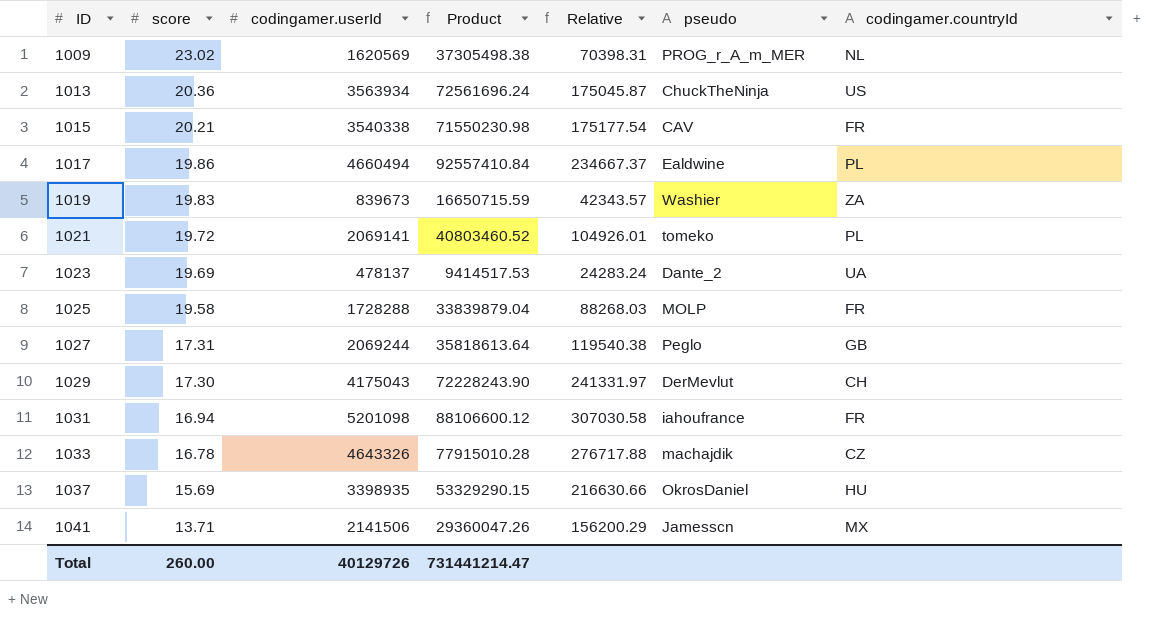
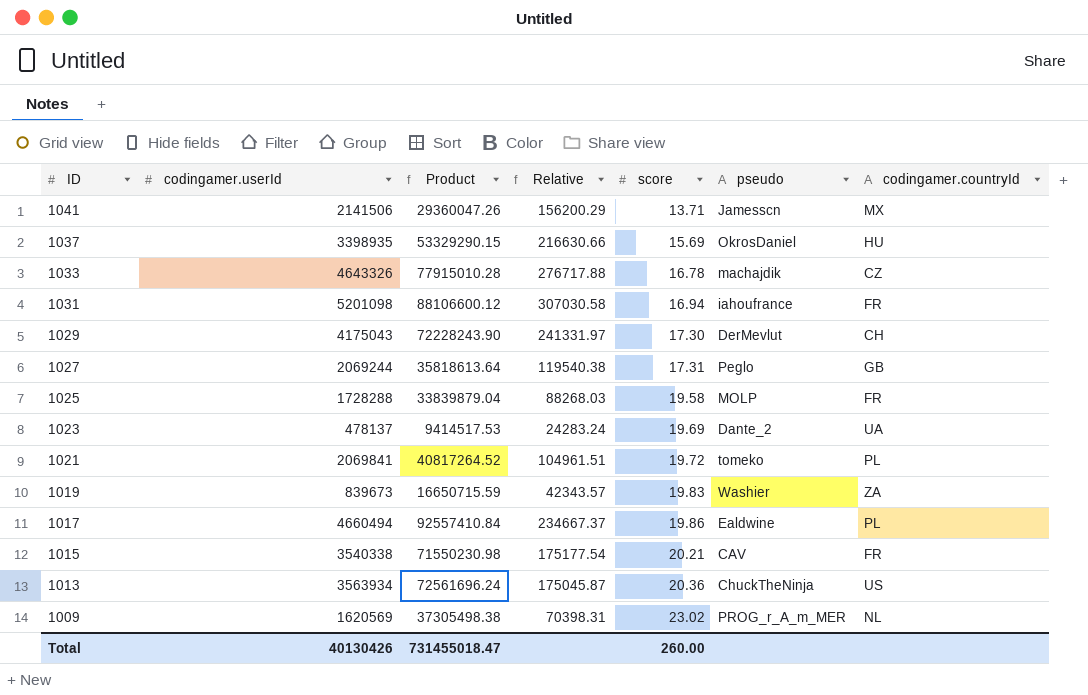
row order: ID ascending -> ID descending
column score | position: 2 -> 5
1021 | codingamer.userId: 2069141 -> 2069841
1021 | Product: 40803460.52 -> 40817264.52
1021 | Relative: 104926.01 -> 104961.51
Total | codingamer.userId: 40129726 -> 40130426
Total | Product: 731441214.47 -> 731455018.47

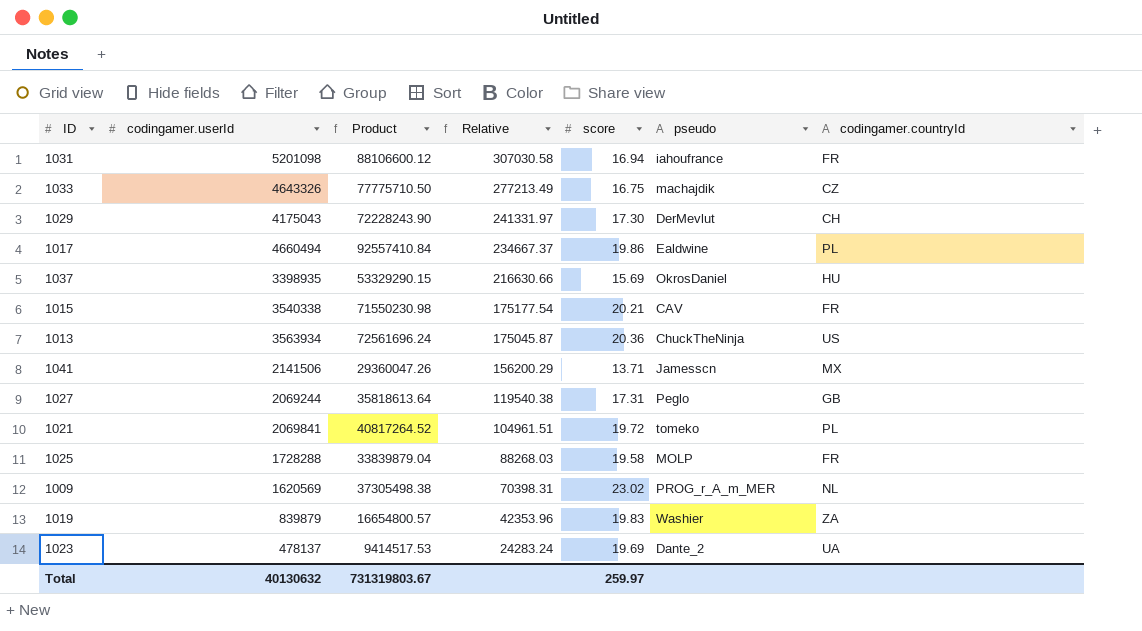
row order: ID descending -> Relative descending
1033 | Product: 77915010.28 -> 77775710.50
1033 | Relative: 276717.88 -> 277213.49
1033 | score: 16.78 -> 16.75
1019 | codingamer.userId: 839673 -> 839879
1019 | Product: 16650715.59 -> 16654800.57
1019 | Relative: 42343.57 -> 42353.96
Total | codingamer.userId: 40130426 -> 40130632
Total | Product: 731455018.47 -> 731319803.67
Total | score: 260.00 -> 259.97

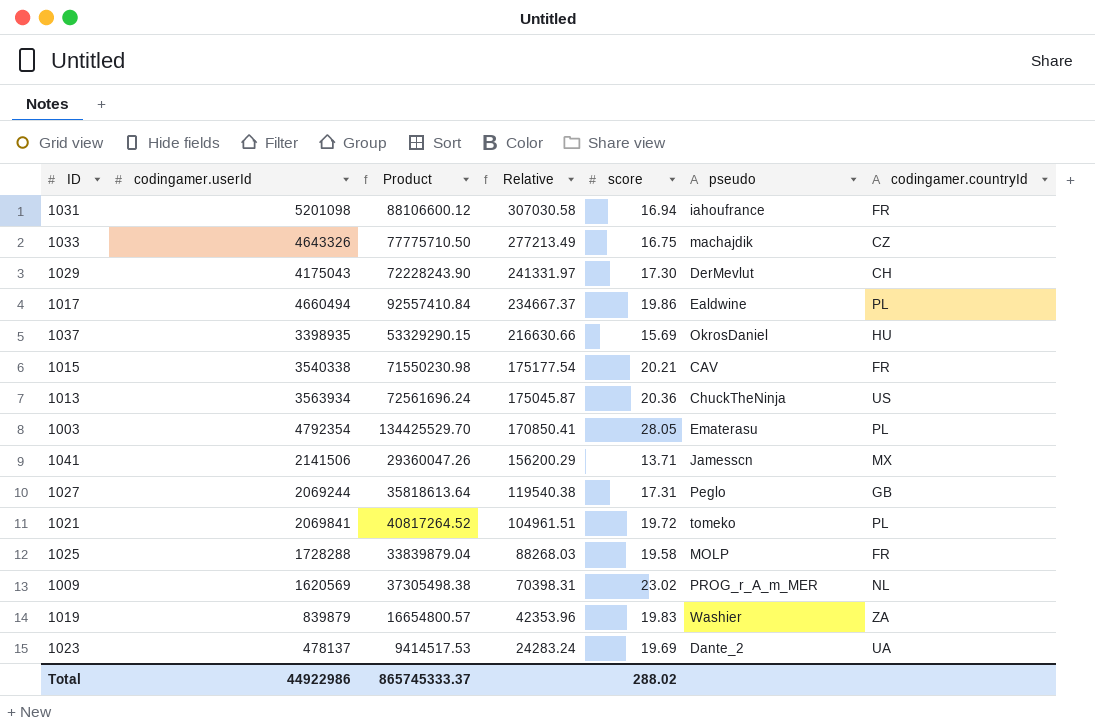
row 1003: none -> 4792354 | 134425529.70 | 170850.41 | 28.05 | Ematerasu | PL
Total | codingamer.userId: 40130632 -> 44922986
Total | Product: 731319803.67 -> 865745333.37
Total | score: 259.97 -> 288.02

